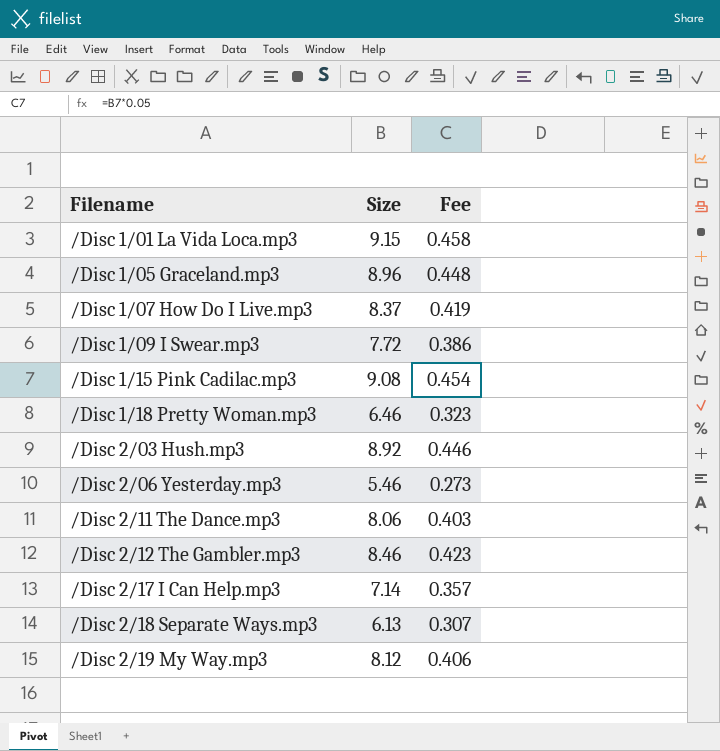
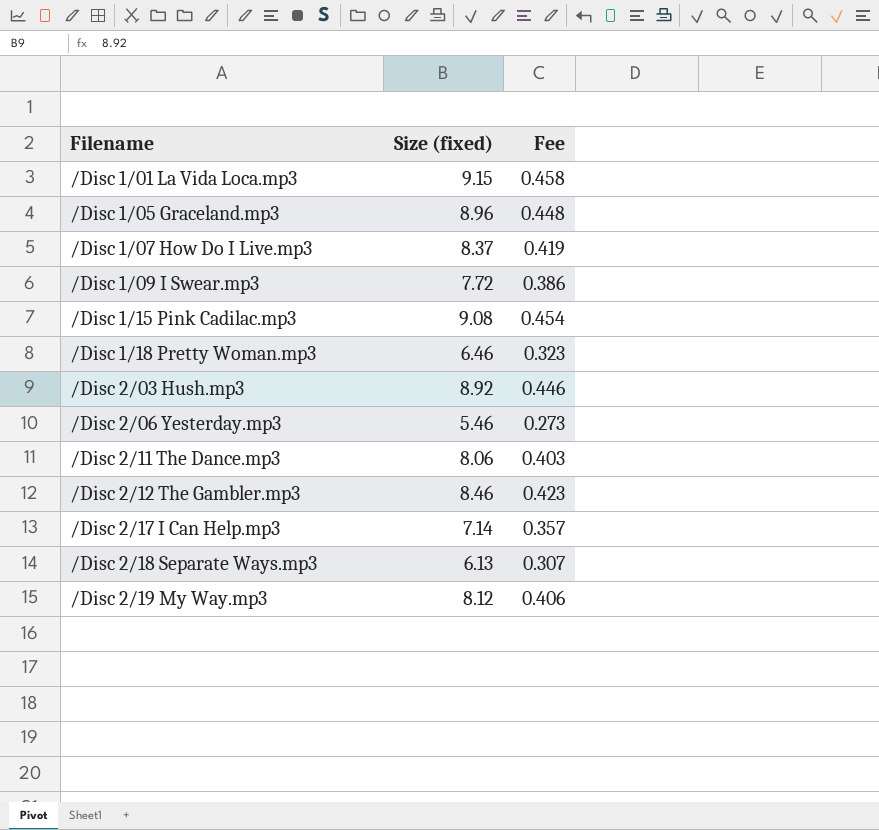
column name: Size -> Size (fixed)

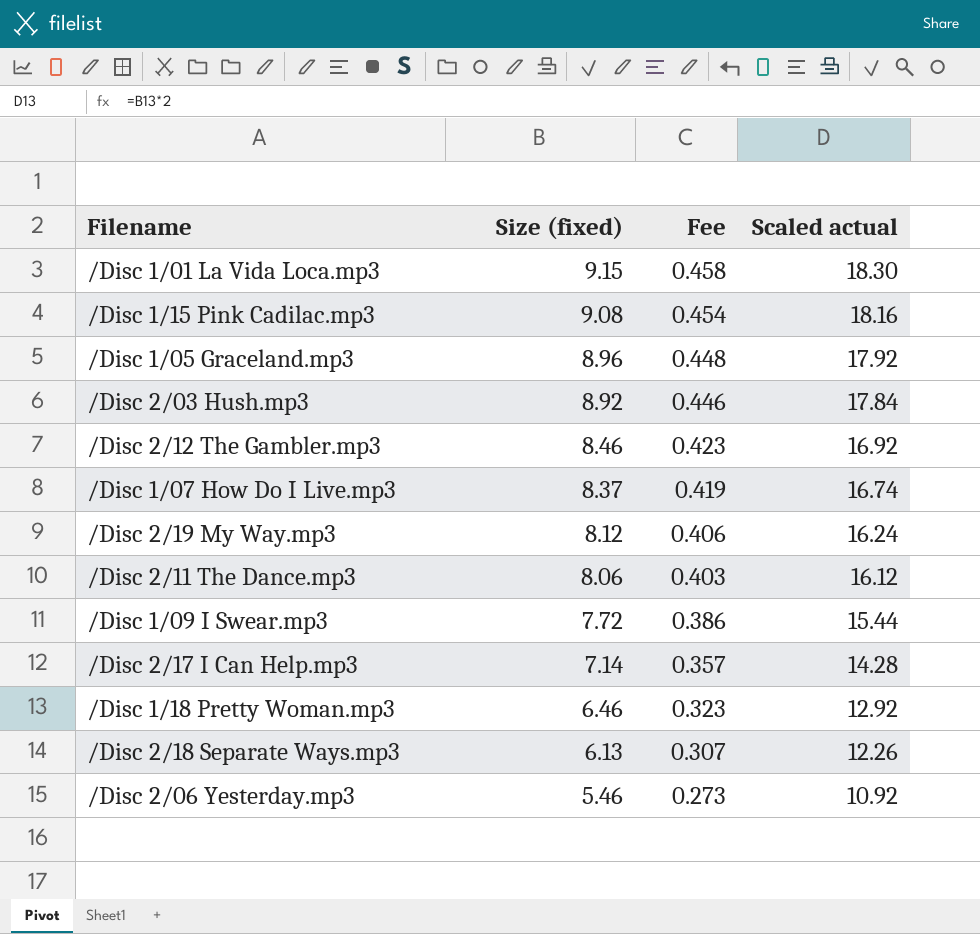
row order: Filename ascending -> Size (fixed) descending
column Scaled actual | formula: none -> [Size (fixed)] * 2

